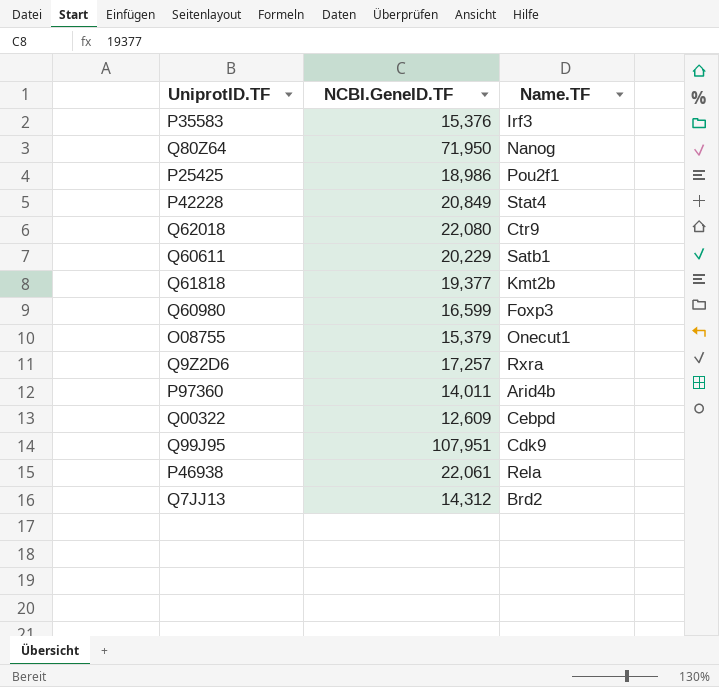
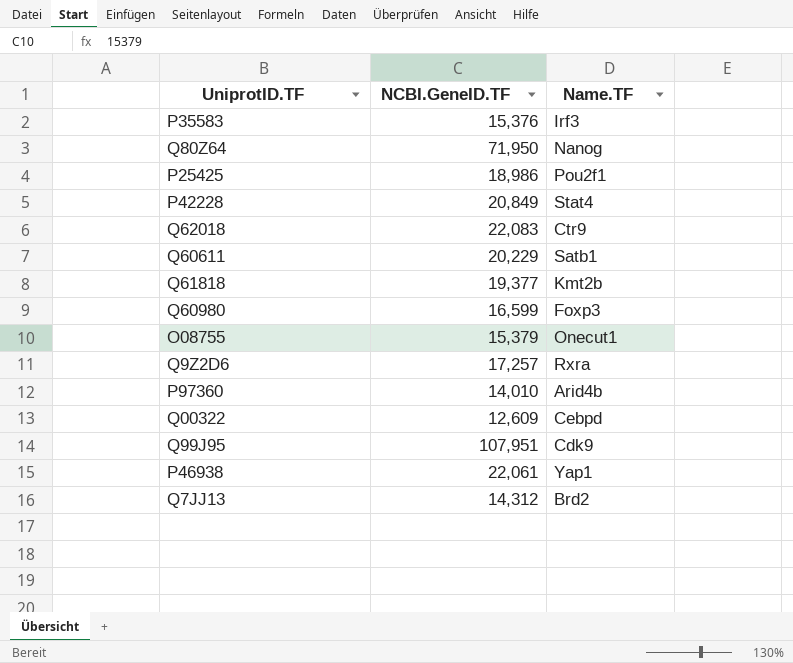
Q62018 | NCBI.GeneID.TF: 22,080 -> 22,083
P97360 | NCBI.GeneID.TF: 14,011 -> 14,010
P46938 | Name.TF: Rela -> Yap1

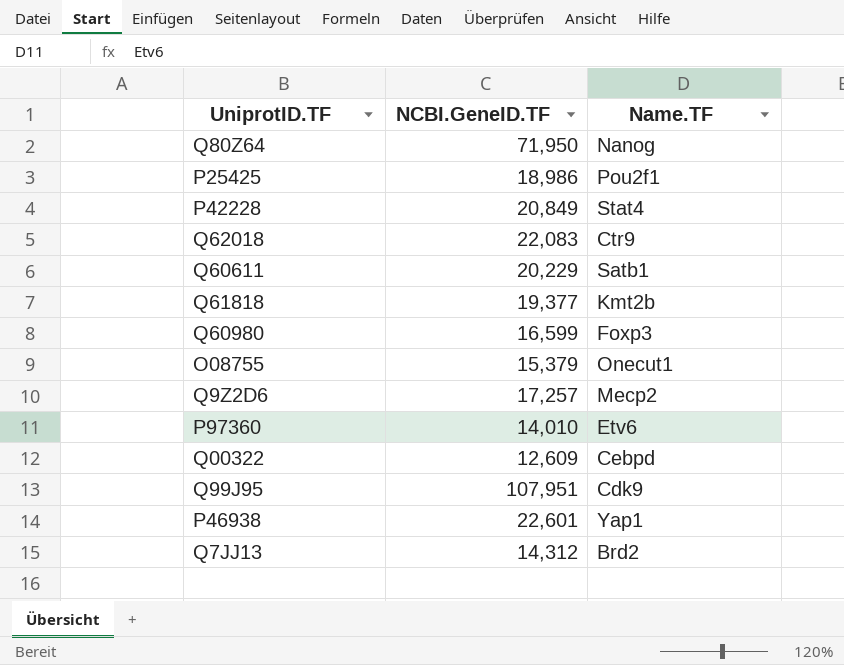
row P35583: 15,376 | Irf3 -> none
Q9Z2D6 | Name.TF: Rxra -> Mecp2
P97360 | Name.TF: Arid4b -> Etv6
P46938 | NCBI.GeneID.TF: 22,061 -> 22,601

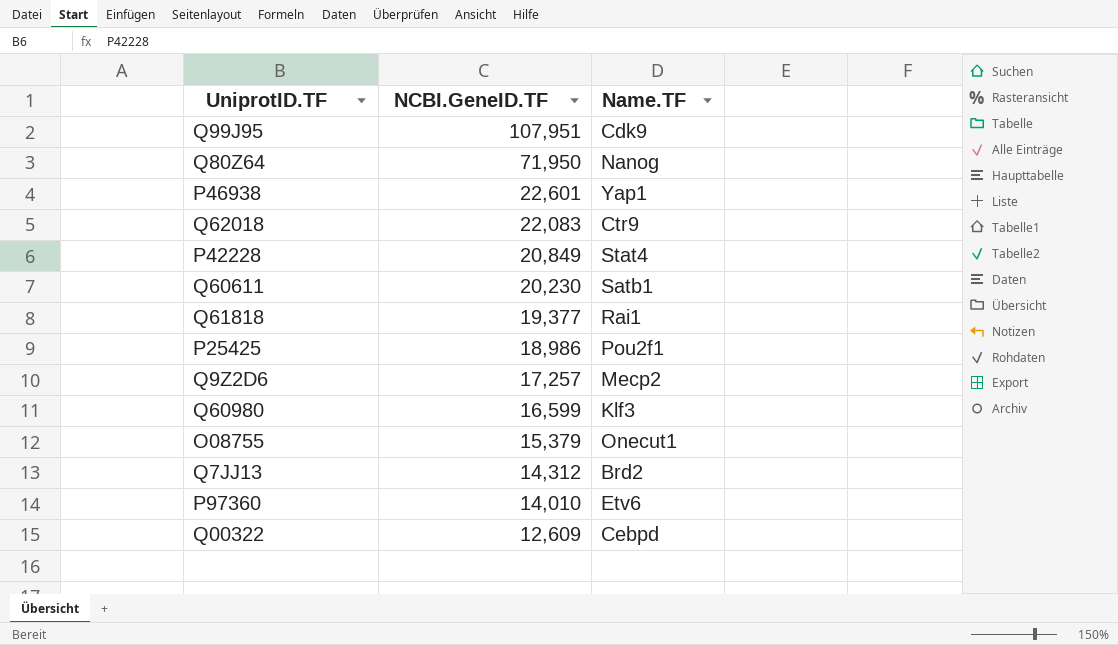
row order: none -> NCBI.GeneID.TF descending
Q60611 | NCBI.GeneID.TF: 20,229 -> 20,230
Q61818 | Name.TF: Kmt2b -> Rai1
Q60980 | Name.TF: Foxp3 -> Klf3

